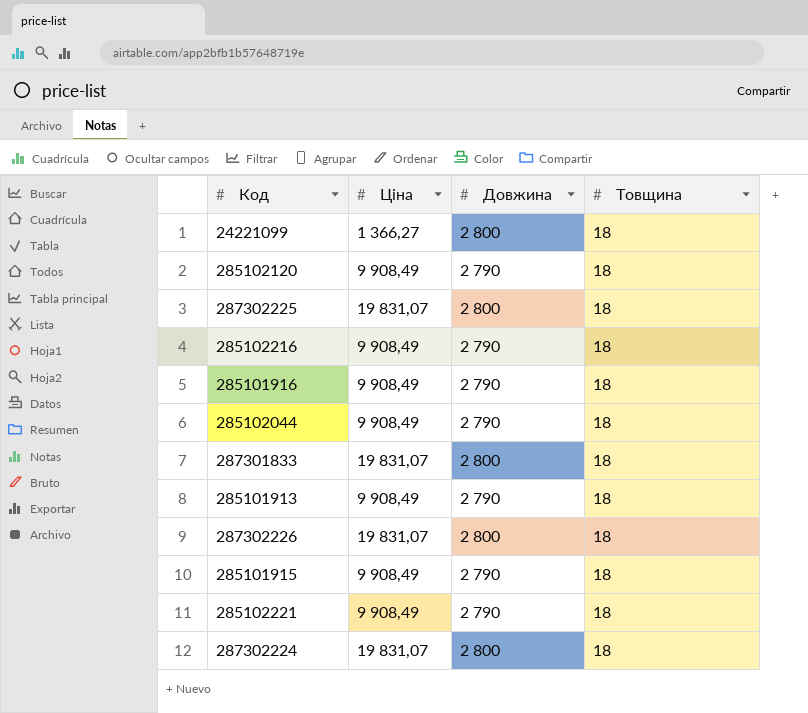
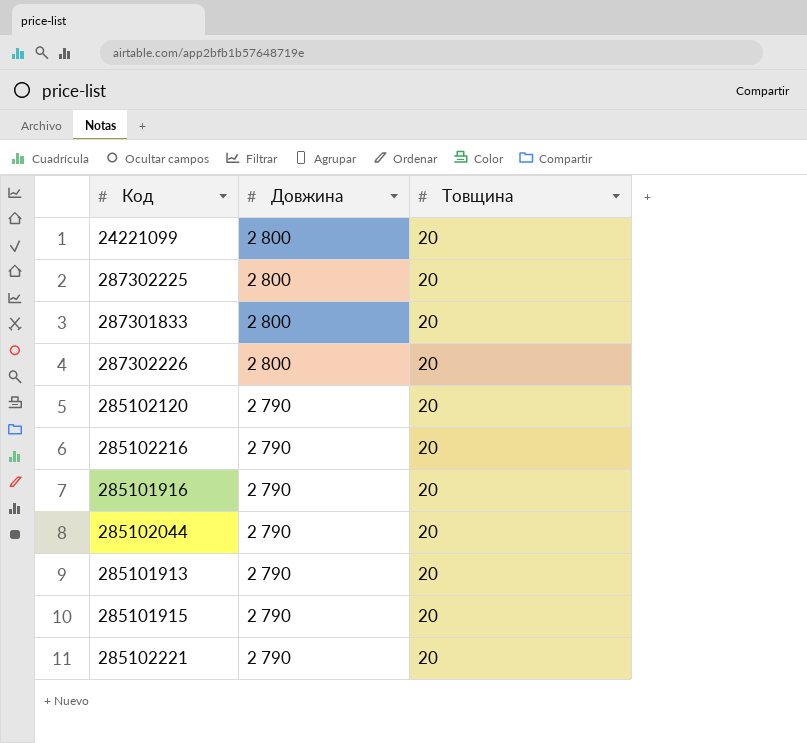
row order: none -> Довжина descending
column Ціна | position: 2 -> none
row 287302224: 19 831,07 | 2 800 | 18 -> none
24221099 | Товщина: 18 -> 20
287302225 | Товщина: 18 -> 20
287301833 | Товщина: 18 -> 20
287302226 | Товщина: 18 -> 20
285102120 | Товщина: 18 -> 20
285102216 | Товщина: 18 -> 20
285101916 | Товщина: 18 -> 20
285102044 | Товщина: 18 -> 20
285101913 | Товщина: 18 -> 20
285101915 | Товщина: 18 -> 20
285102221 | Товщина: 18 -> 20

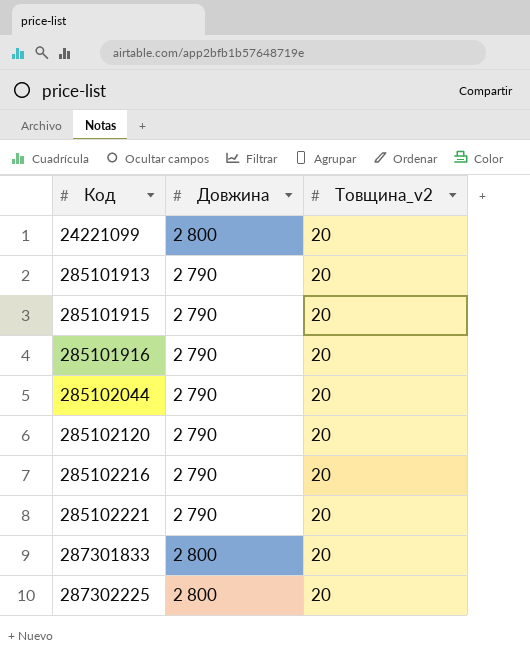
row order: Довжина descending -> Код ascending
column name: Товщина -> Товщина_v2
row 287302226: 2 800 | 20 -> none

